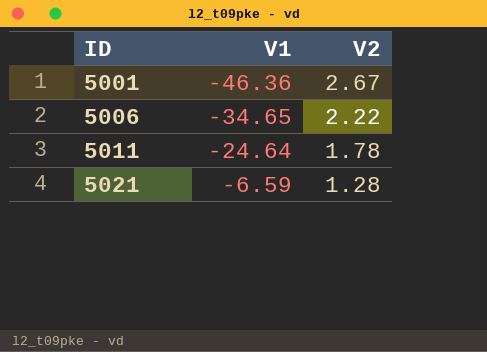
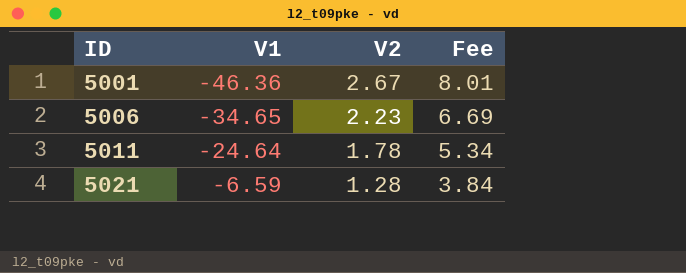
column Fee | formula: none -> [V2] * 3
5006 | V2: 2.22 -> 2.23

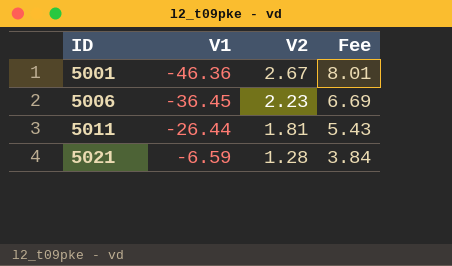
5006 | V1: -34.65 -> -36.45
5011 | V1: -24.64 -> -26.44
5011 | V2: 1.78 -> 1.81
5011 | Fee: 5.34 -> 5.43

